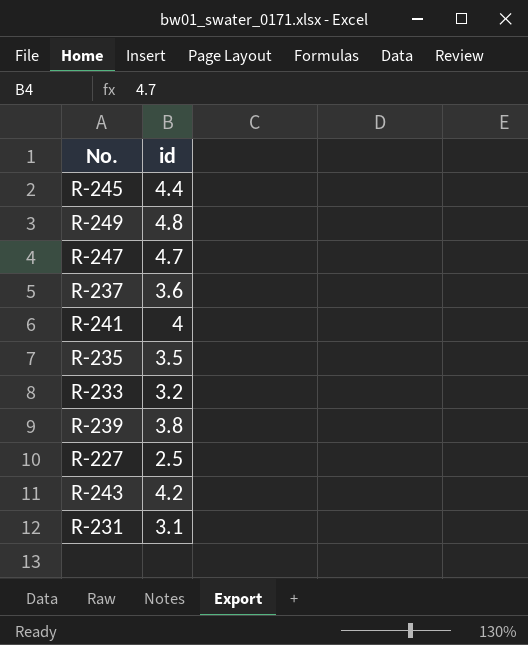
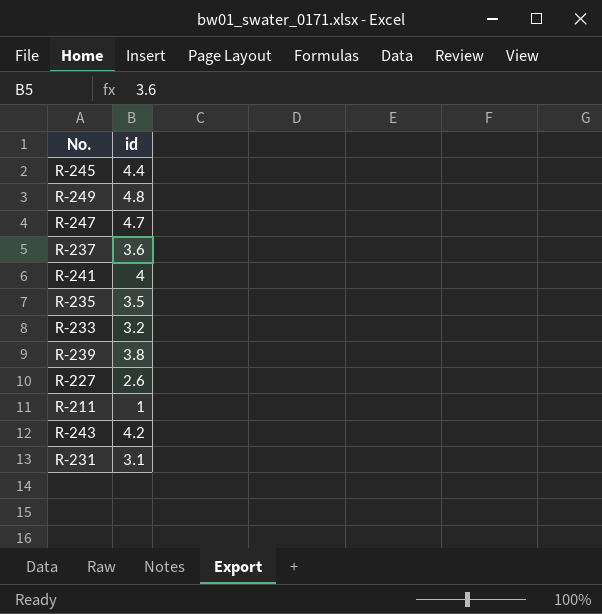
R-227 | id: 2.5 -> 2.6
row R-211: none -> 1

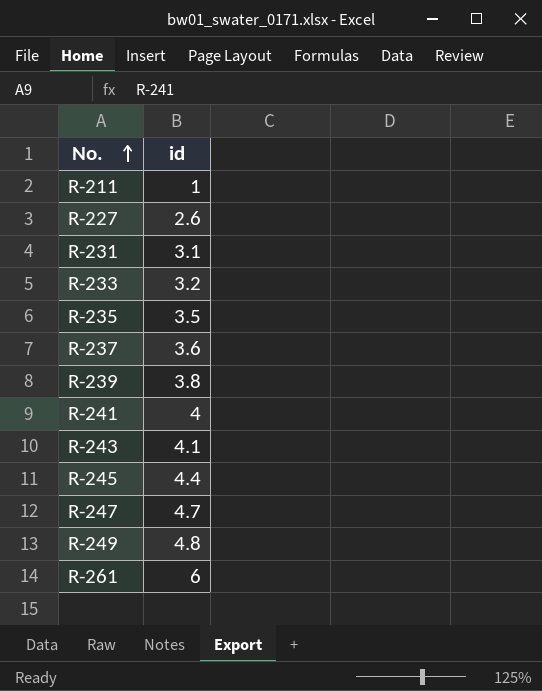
row order: none -> No. ascending
R-243 | id: 4.2 -> 4.1
row R-261: none -> 6

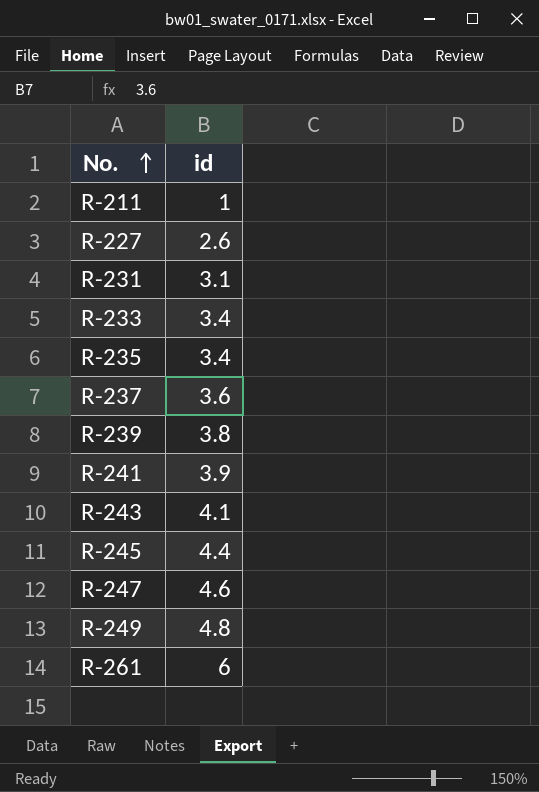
R-233 | id: 3.2 -> 3.4
R-235 | id: 3.5 -> 3.4
R-241 | id: 4 -> 3.9
R-247 | id: 4.7 -> 4.6

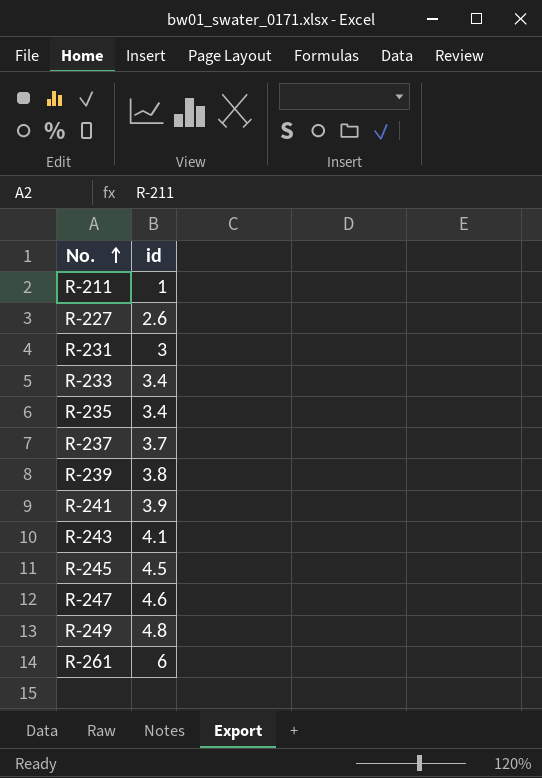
R-231 | id: 3.1 -> 3
R-237 | id: 3.6 -> 3.7
R-245 | id: 4.4 -> 4.5

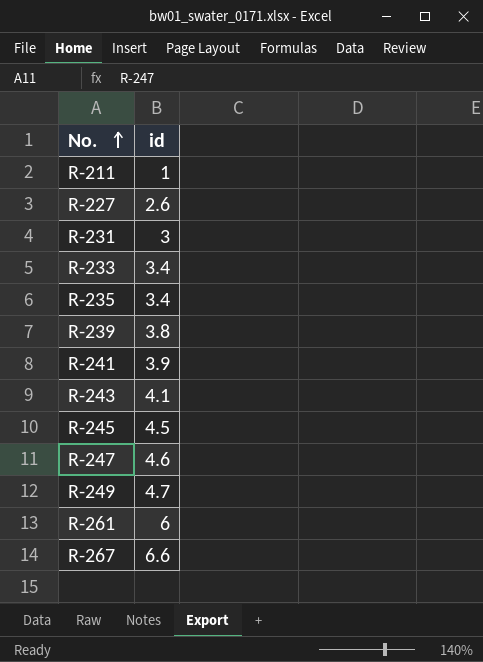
row R-237: 3.7 -> none
R-249 | id: 4.8 -> 4.7
row R-267: none -> 6.6

